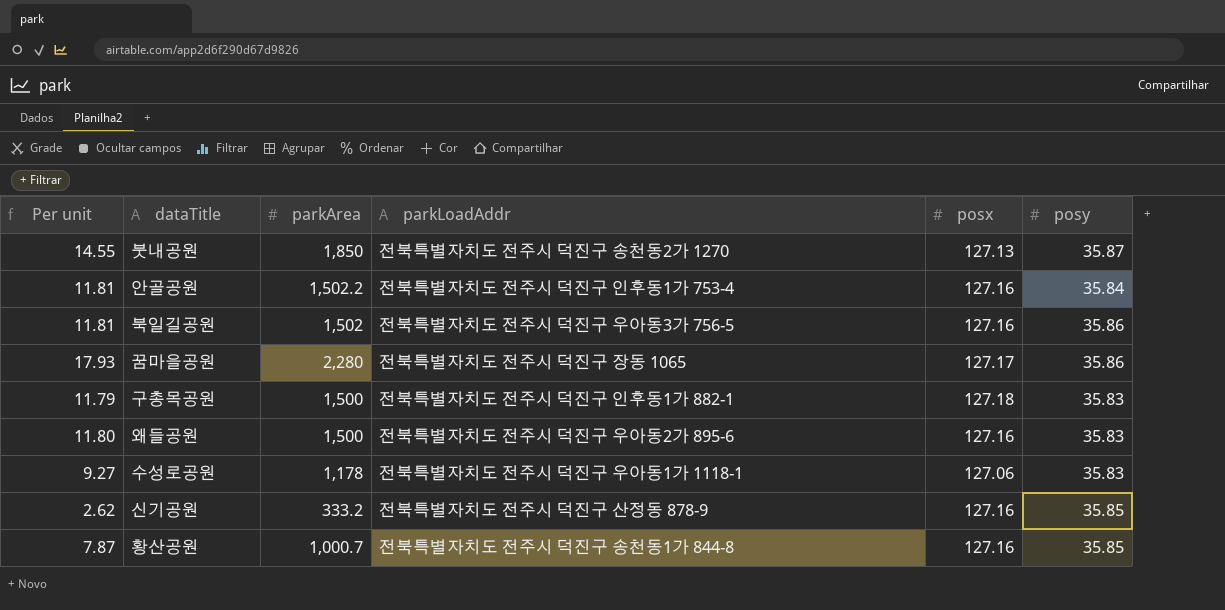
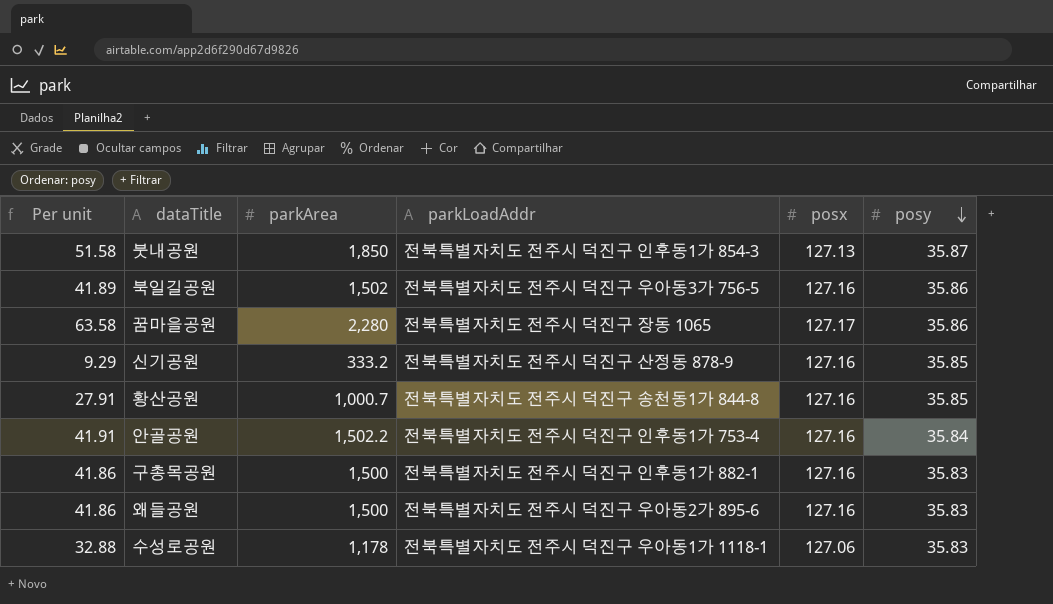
row order: none -> posy descending
column Per unit | formula: [parkArea] / [posx] -> [parkArea] / [posy]
붓내공원 | parkLoadAddr: 전북특별자치도 전주시 덕진구 송천동2가 1270 -> 전북특별자치도 전주시 덕진구 인후동1가 854-3
구총목공원 | posx: 127.18 -> 127.16

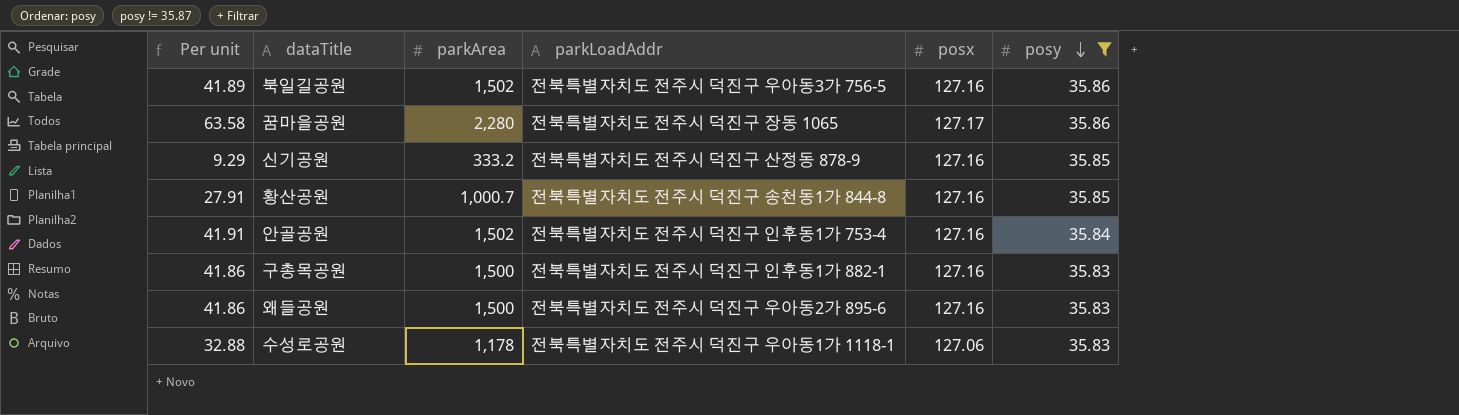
filter: none -> posy != 35.87
안골공원 | parkArea: 1,502.2 -> 1,502

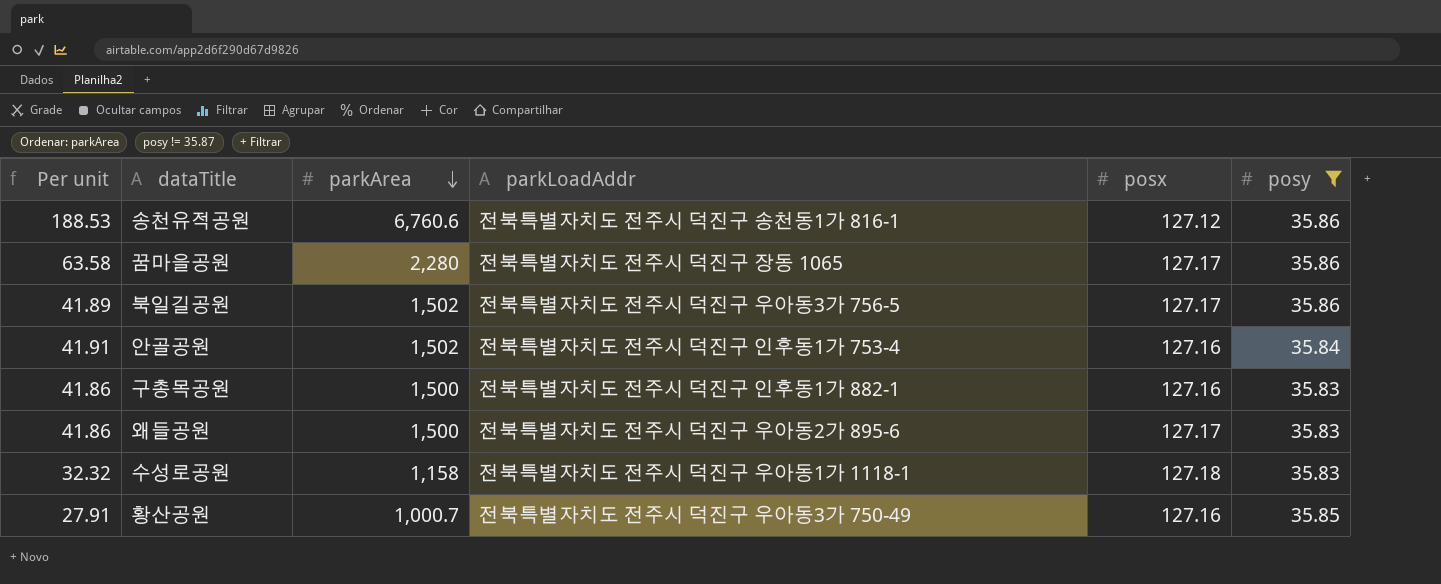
row order: posy descending -> parkArea descending
row 신기공원: 9.29 | 333.2 | 전북특별자치도 전주시 덕진구 산정동 878-9 | 127.16 | 35.85 -> none
row 송천유적공원: none -> 188.53 | 6,760.6 | 전북특별자치도 전주시 덕진구 송천동1가 816-1 | 127.12 | 35.86
북일길공원 | posx: 127.16 -> 127.17
왜들공원 | posx: 127.16 -> 127.17
수성로공원 | Per unit: 32.88 -> 32.32
수성로공원 | parkArea: 1,178 -> 1,158
수성로공원 | posx: 127.06 -> 127.18
황산공원 | parkLoadAddr: 전북특별자치도 전주시 덕진구 송천동1가 844-8 -> 전북특별자치도 전주시 덕진구 우아동3가 750-49

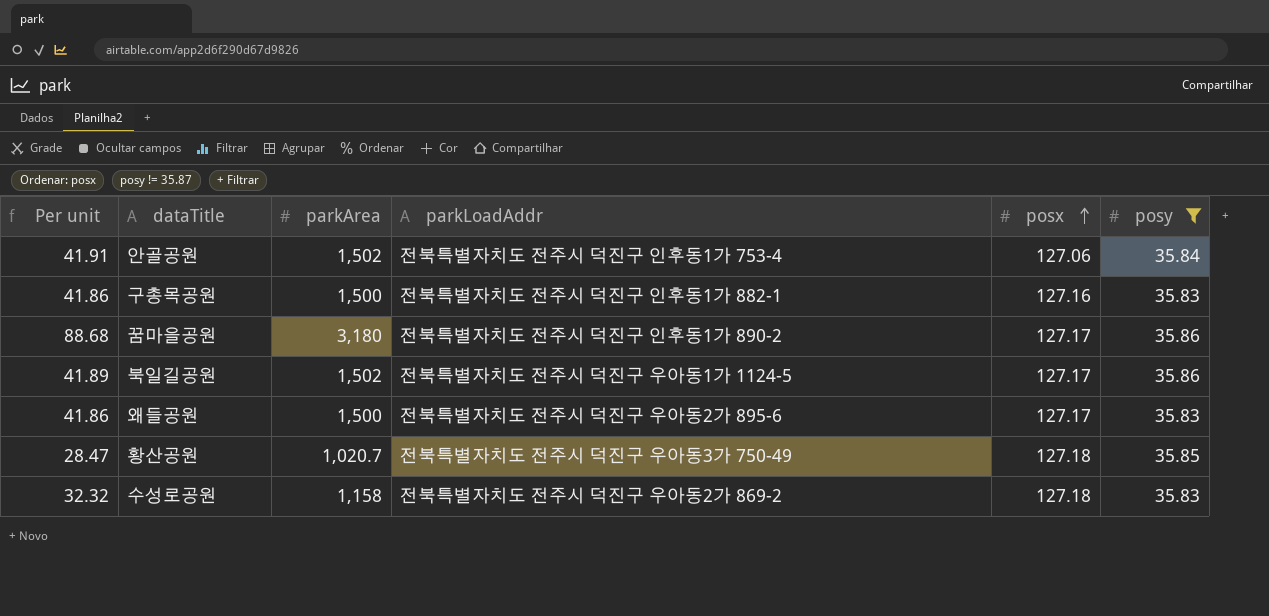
row order: parkArea descending -> posx ascending
row 송천유적공원: 188.53 | 6,760.6 | 전북특별자치도 전주시 덕진구 송천동1가 816-1 | 127.12 | 35.86 -> none
안골공원 | posx: 127.16 -> 127.06
꿈마을공원 | Per unit: 63.58 -> 88.68
꿈마을공원 | parkArea: 2,280 -> 3,180
꿈마을공원 | parkLoadAddr: 전북특별자치도 전주시 덕진구 장동 1065 -> 전북특별자치도 전주시 덕진구 인후동1가 890-2
북일길공원 | parkLoadAddr: 전북특별자치도 전주시 덕진구 우아동3가 756-5 -> 전북특별자치도 전주시 덕진구 우아동1가 1124-5
황산공원 | Per unit: 27.91 -> 28.47
황산공원 | parkArea: 1,000.7 -> 1,020.7
황산공원 | posx: 127.16 -> 127.18
수성로공원 | parkLoadAddr: 전북특별자치도 전주시 덕진구 우아동1가 1118-1 -> 전북특별자치도 전주시 덕진구 우아동2가 869-2

